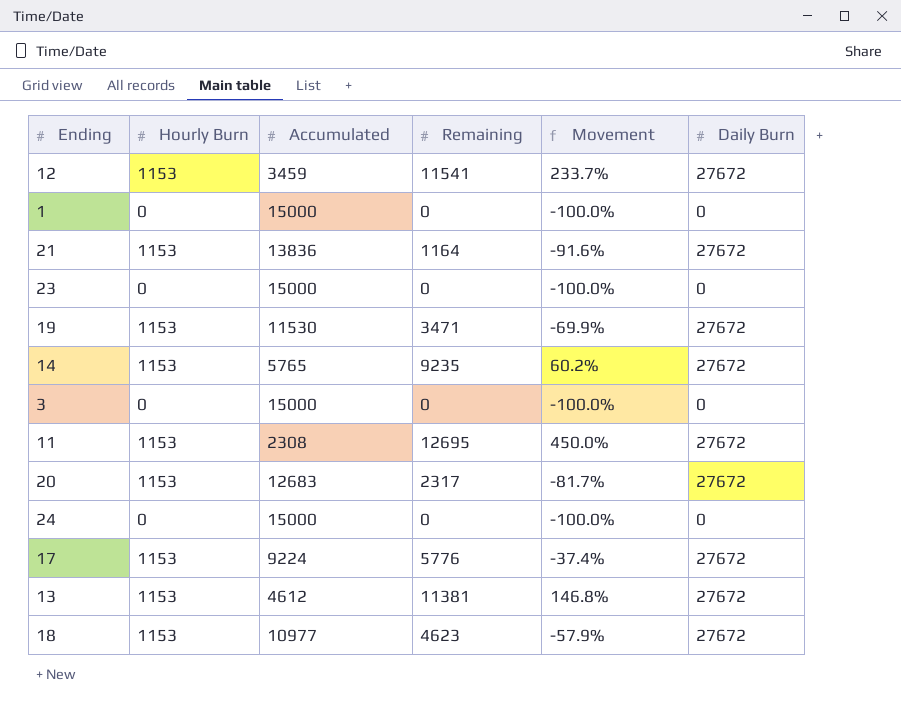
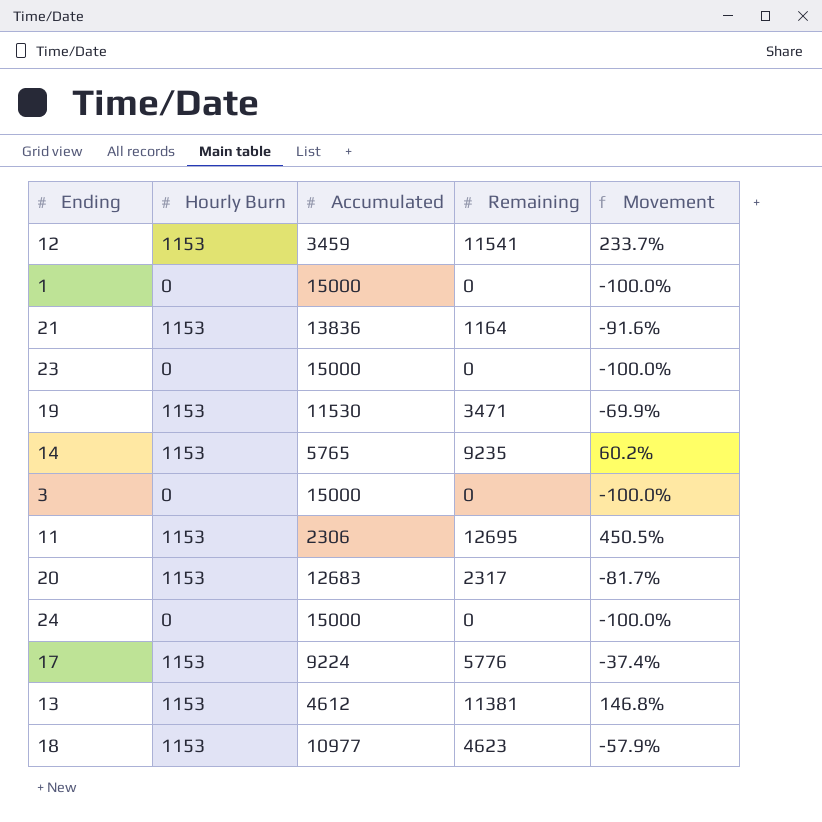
column Daily Burn | position: 6 -> none
11 | Accumulated: 2308 -> 2306
11 | Movement: 450.0% -> 450.5%

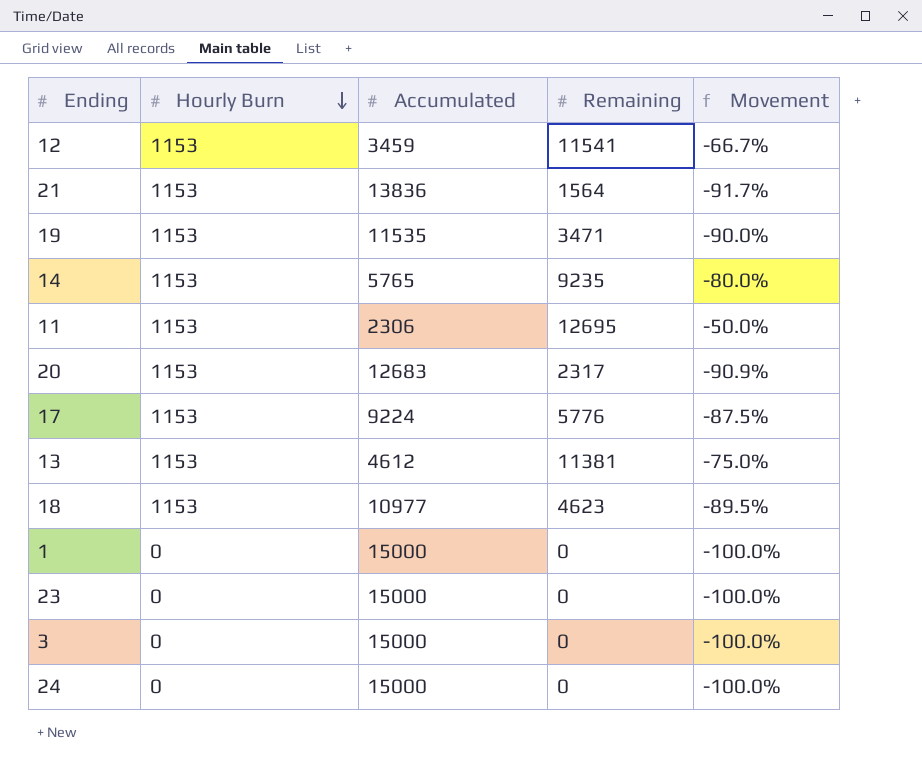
row order: none -> Hourly Burn descending
column Movement | formula: ([Remaining] - [Accumulated]) / [Accumulated] -> ([Hourly Burn] - [Accumulated]) / [Accumulated]
21 | Remaining: 1164 -> 1564
19 | Accumulated: 11530 -> 11535

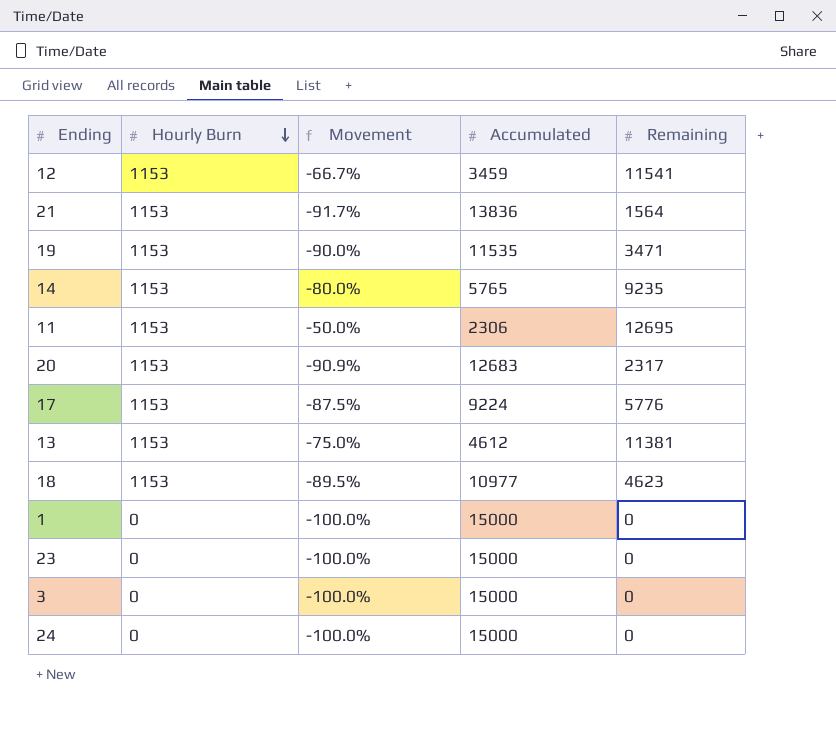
column Movement | position: 5 -> 3

